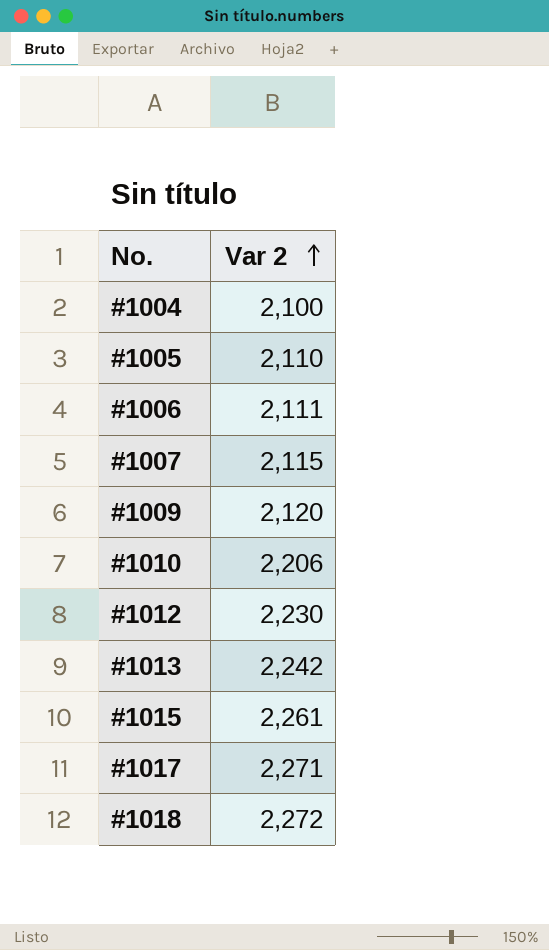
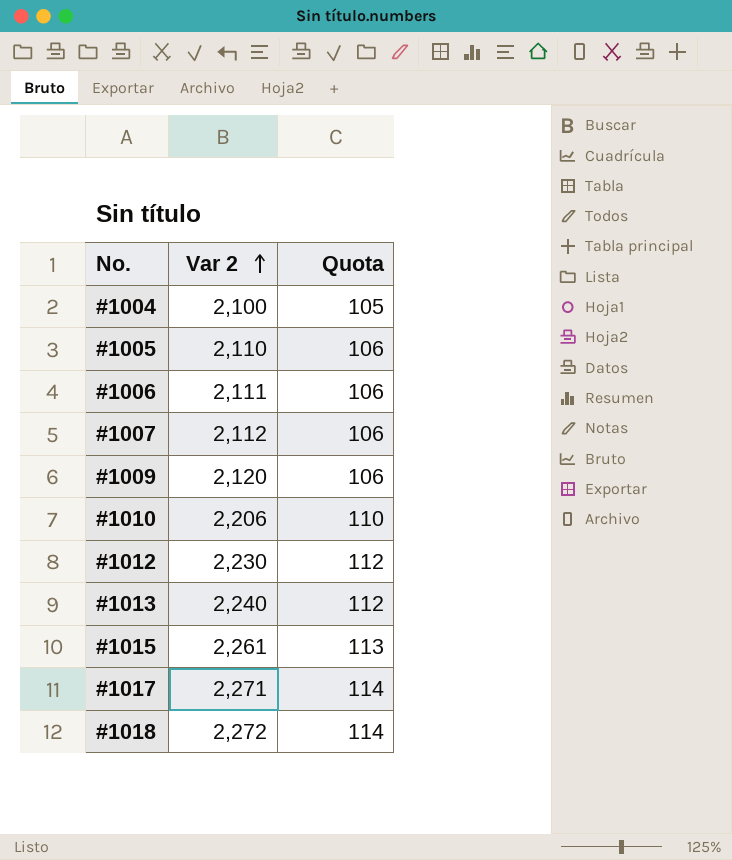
column Quota | formula: none -> [Var 2] * 0.05
#1007 | Var 2: 2,115 -> 2,112
#1013 | Var 2: 2,242 -> 2,240

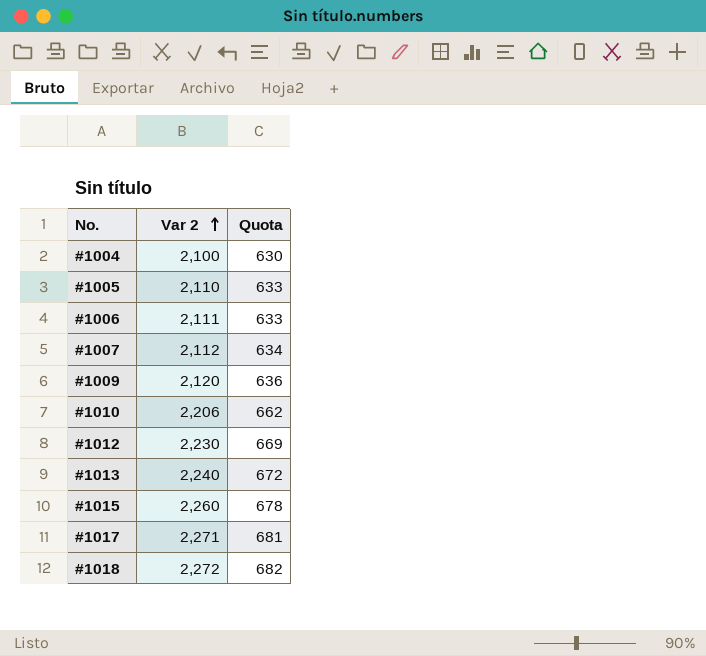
column Quota | formula: [Var 2] * 0.05 -> [Var 2] * 0.3
#1015 | Var 2: 2,261 -> 2,260

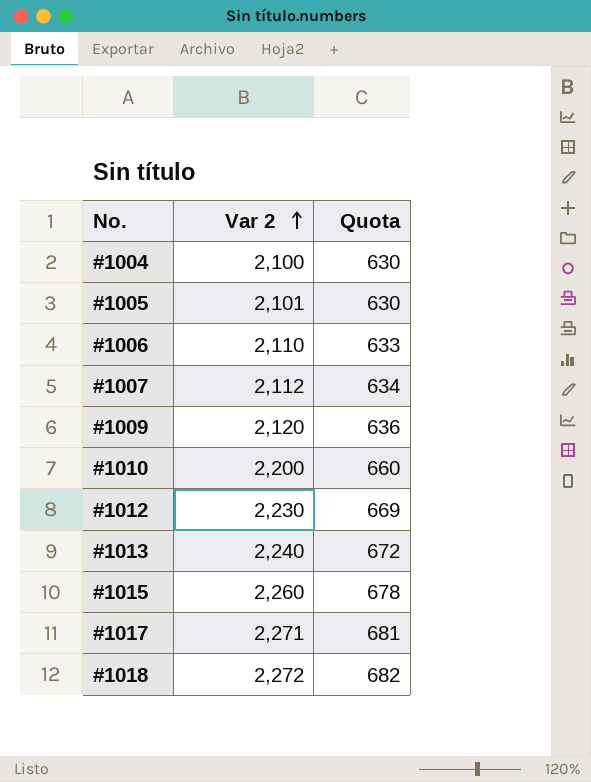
#1005 | Var 2: 2,110 -> 2,101
#1005 | Quota: 633 -> 630
#1006 | Var 2: 2,111 -> 2,110
#1010 | Var 2: 2,206 -> 2,200
#1010 | Quota: 662 -> 660

